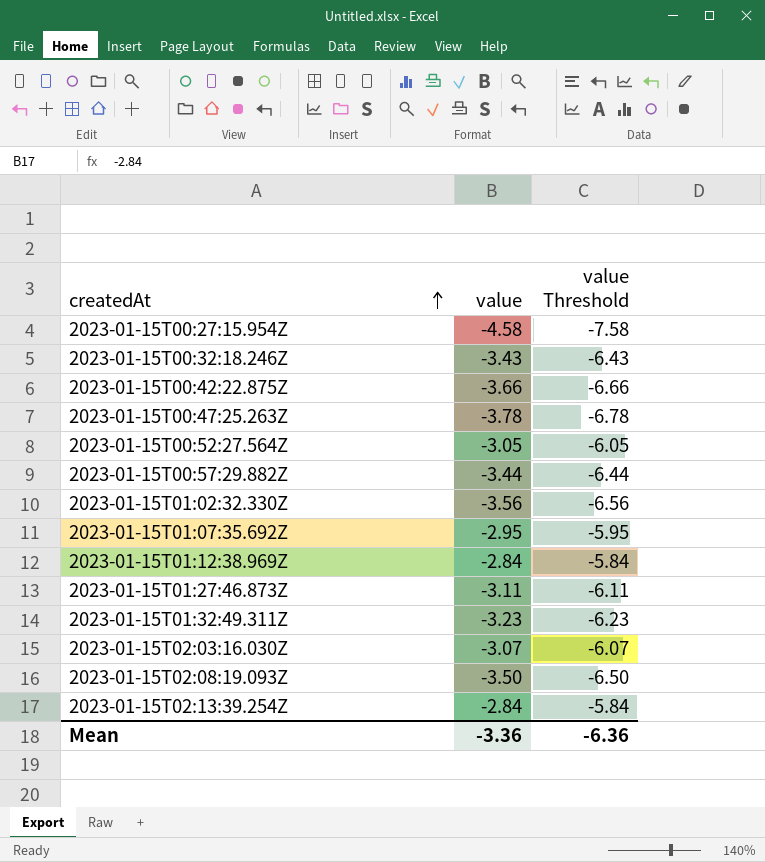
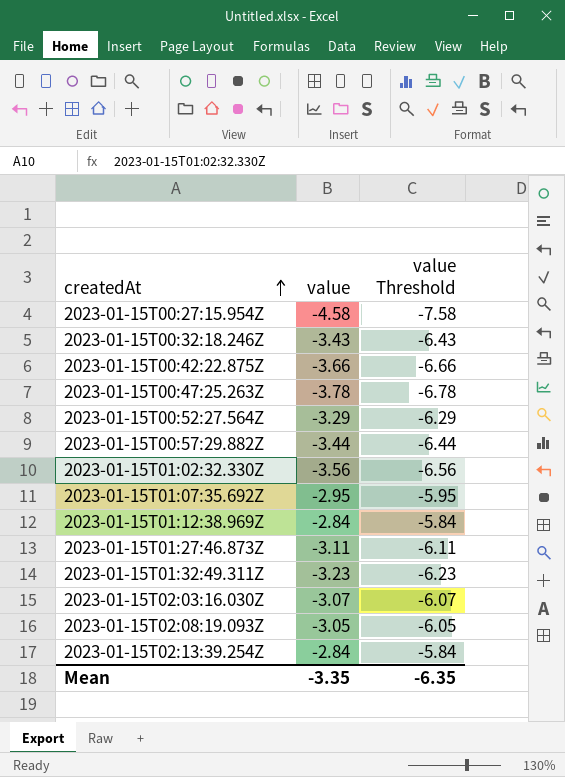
2023-01-15T00:52:27.564Z | value: -3.05 -> -3.29
2023-01-15T00:52:27.564Z | value Threshold: -6.05 -> -6.29
2023-01-15T02:08:19.093Z | value: -3.50 -> -3.05
2023-01-15T02:08:19.093Z | value Threshold: -6.50 -> -6.05
Mean | value: -3.36 -> -3.35
Mean | value Threshold: -6.36 -> -6.35

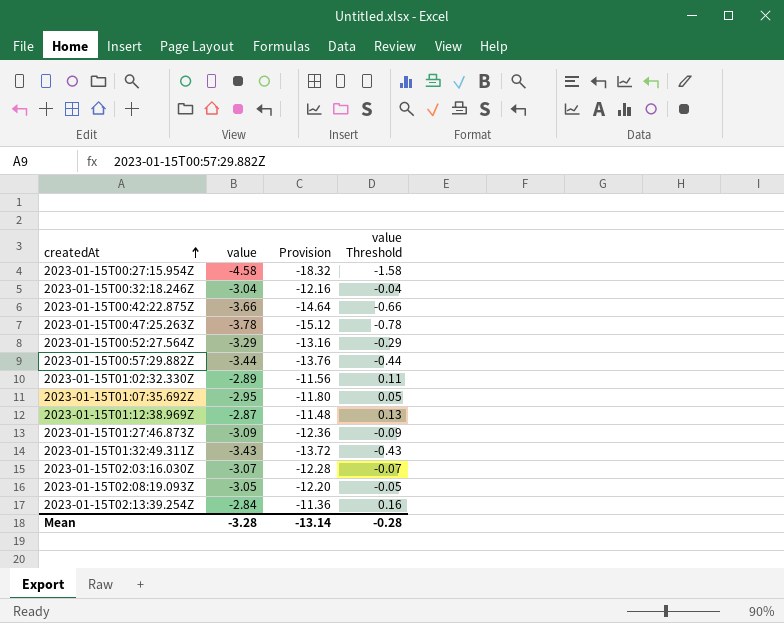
column Provision | formula: none -> [value] * 4
column value Threshold | formula: [value] - 3 -> [value] + 3
2023-01-15T00:32:18.246Z | value: -3.43 -> -3.04
2023-01-15T01:02:32.330Z | value: -3.56 -> -2.89
2023-01-15T01:12:38.969Z | value: -2.84 -> -2.87
2023-01-15T01:27:46.873Z | value: -3.11 -> -3.09
2023-01-15T01:32:49.311Z | value: -3.23 -> -3.43
Mean | value: -3.35 -> -3.28
Mean | value Threshold: -6.35 -> -0.28

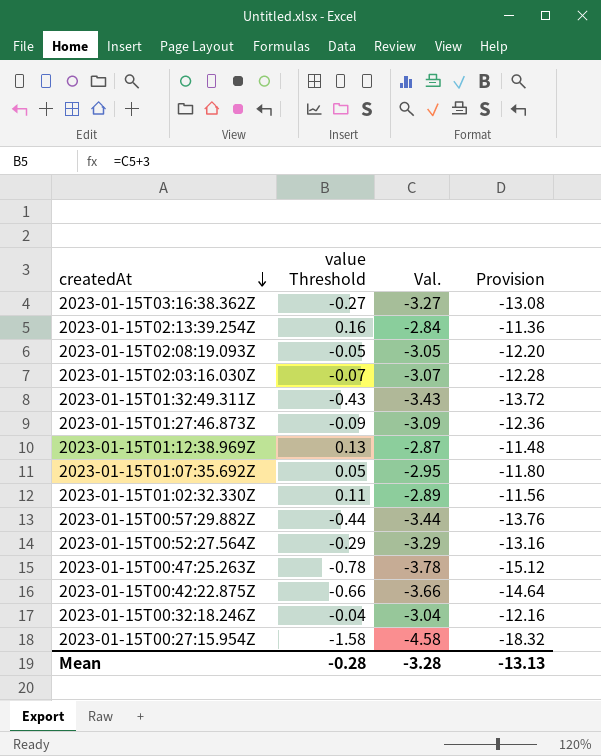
row order: createdAt ascending -> createdAt descending
column value Threshold | position: 4 -> 2
column name: value -> Val.
row 2023-01-15T03:16:38.362Z: none -> -0.27 | -3.27 | -13.08
Mean | Provision: -13.14 -> -13.13

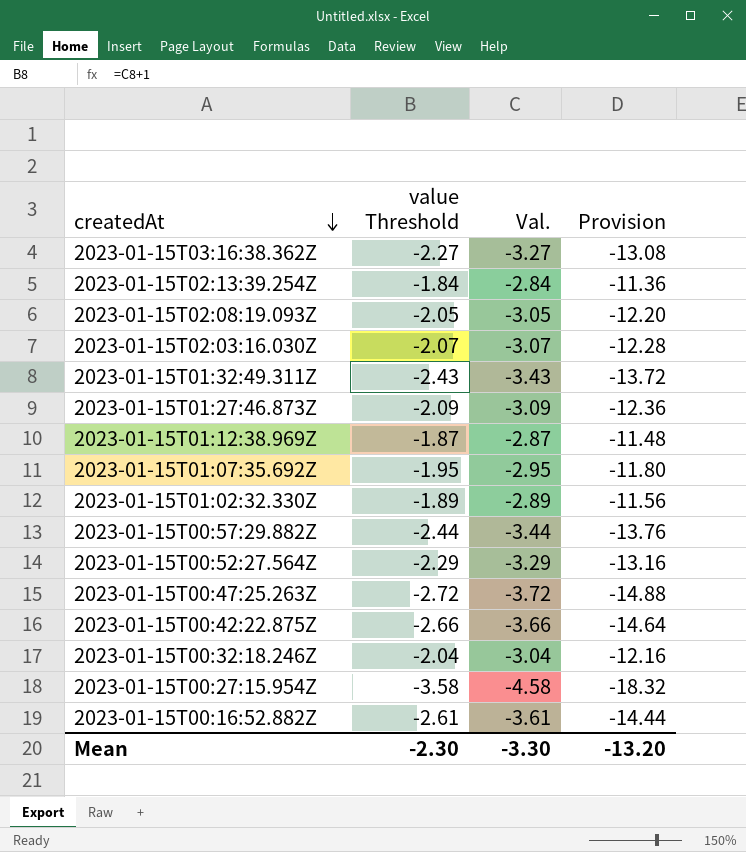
column value Threshold | formula: [Val.] + 3 -> [Val.] + 1
2023-01-15T00:47:25.263Z | Val.: -3.78 -> -3.72
2023-01-15T00:47:25.263Z | Provision: -15.12 -> -14.88
row 2023-01-15T00:16:52.882Z: none -> -2.61 | -3.61 | -14.44
Mean | value Threshold: -0.28 -> -2.30
Mean | Val.: -3.28 -> -3.30
Mean | Provision: -13.13 -> -13.20

